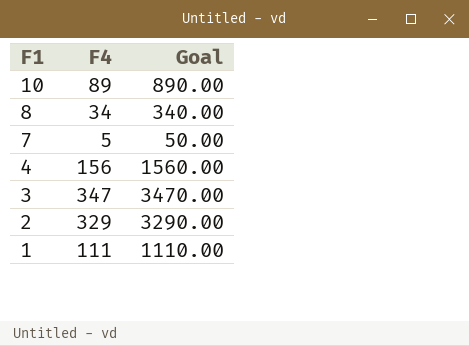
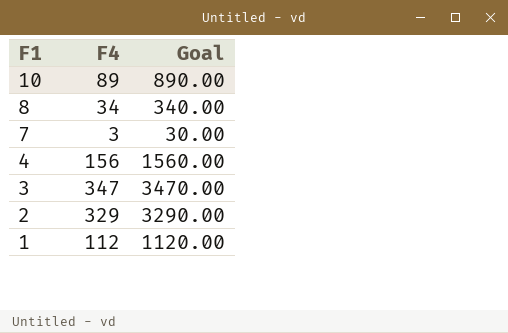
7 | F4: 5 -> 3
7 | Goal: 50.00 -> 30.00
1 | F4: 111 -> 112
1 | Goal: 1110.00 -> 1120.00

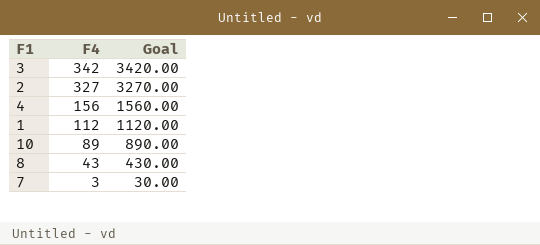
row order: F1 descending -> F4 descending
3 | F4: 347 -> 342
3 | Goal: 3470.00 -> 3420.00
2 | F4: 329 -> 327
2 | Goal: 3290.00 -> 3270.00
8 | F4: 34 -> 43
8 | Goal: 340.00 -> 430.00

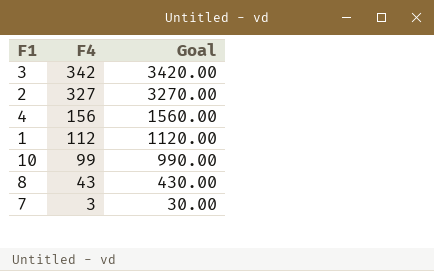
10 | F4: 89 -> 99
10 | Goal: 890.00 -> 990.00

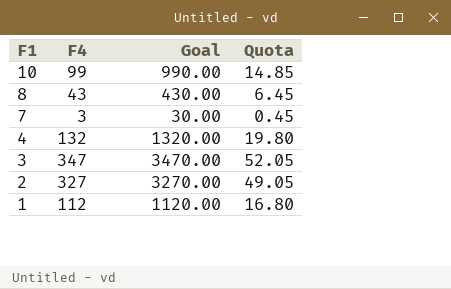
row order: F4 descending -> F1 descending
column Quota | formula: none -> [F4] * 0.15
4 | F4: 156 -> 132
4 | Goal: 1560.00 -> 1320.00
3 | F4: 342 -> 347
3 | Goal: 3420.00 -> 3470.00

